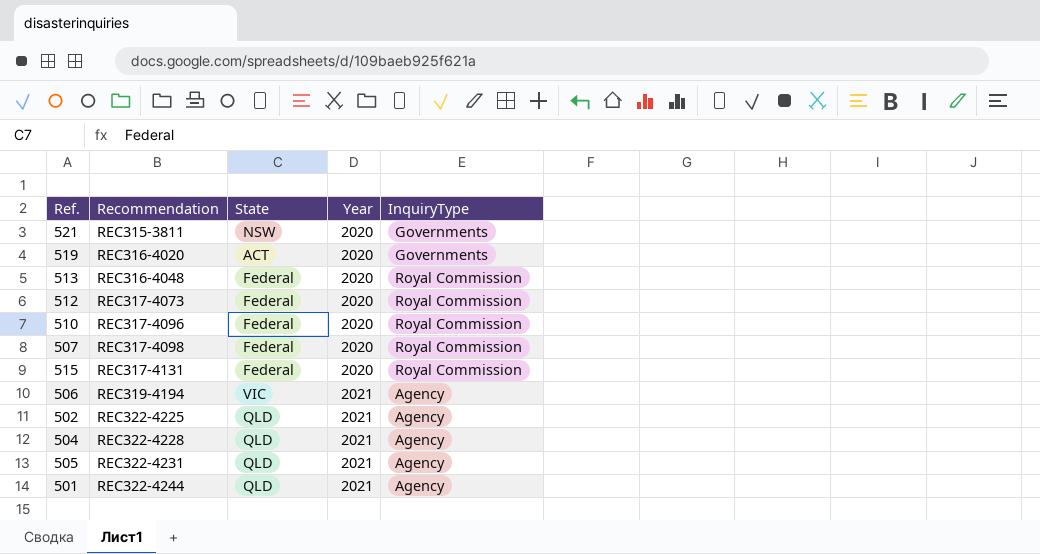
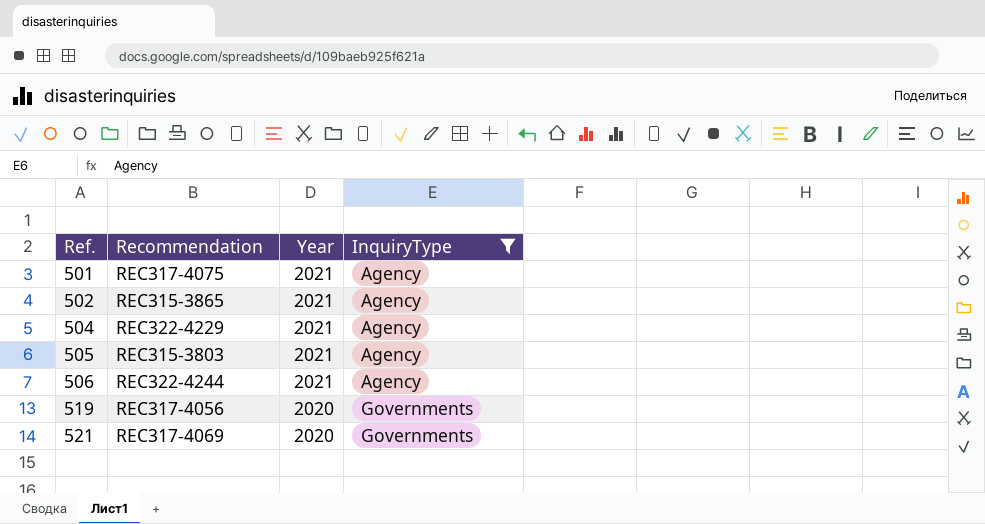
filter: none -> InquiryType != Royal Commission
row order: Recommendation ascending -> Ref. ascending
column State | position: 3 -> none
501 | Recommendation: REC322-4244 -> REC317-4075
502 | Recommendation: REC322-4225 -> REC315-3865
504 | Recommendation: REC322-4228 -> REC322-4229
505 | Recommendation: REC322-4231 -> REC315-3803
506 | Recommendation: REC319-4194 -> REC322-4244
519 | Recommendation: REC316-4020 -> REC317-4056
521 | Recommendation: REC315-3811 -> REC317-4069

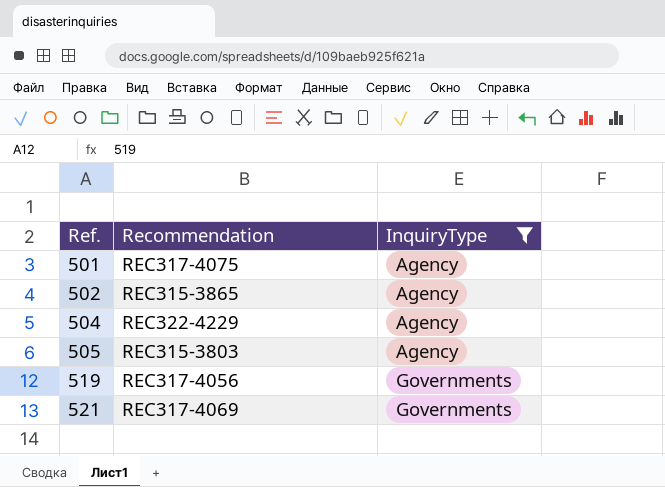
column Year | position: 3 -> none
row 506: REC322-4244 | 2021 | Agency -> none

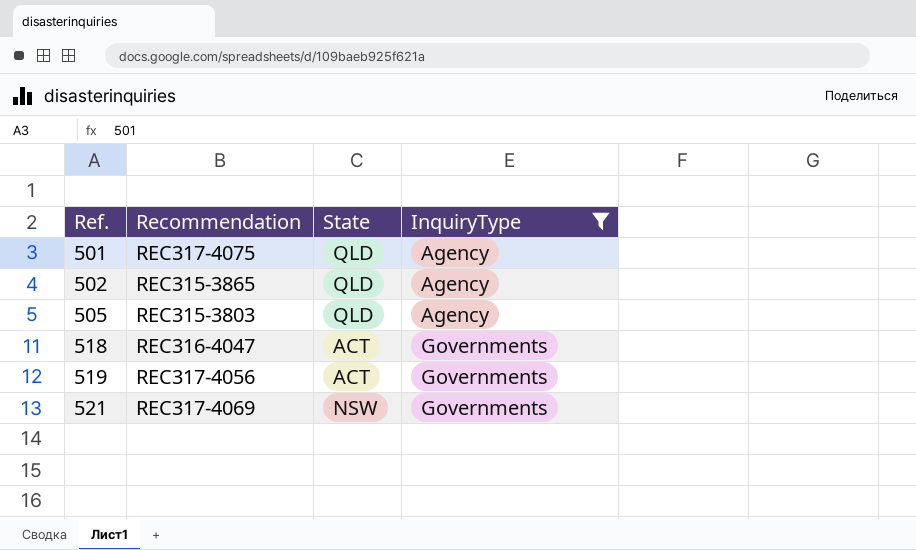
column State | position: none -> 3
row 504: REC322-4229 | Agency -> none
row 518: none -> REC316-4047 | ACT | Governments

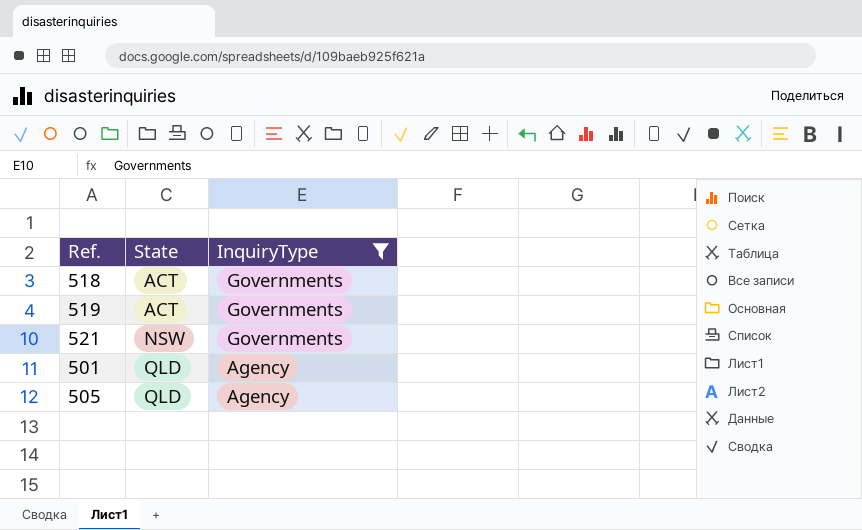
row order: Ref. ascending -> State ascending
column Recommendation | position: 2 -> none
row 502: REC315-3865 | QLD | Agency -> none

